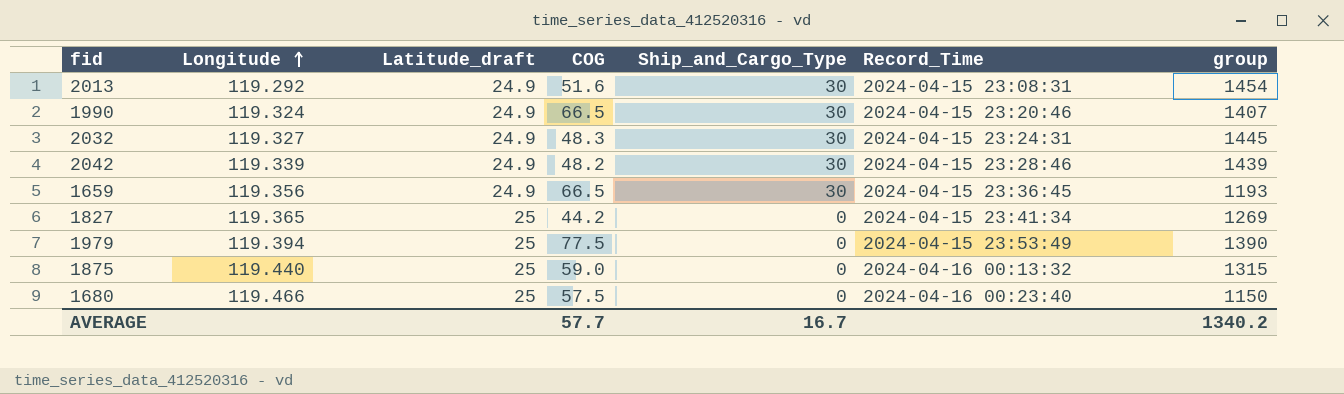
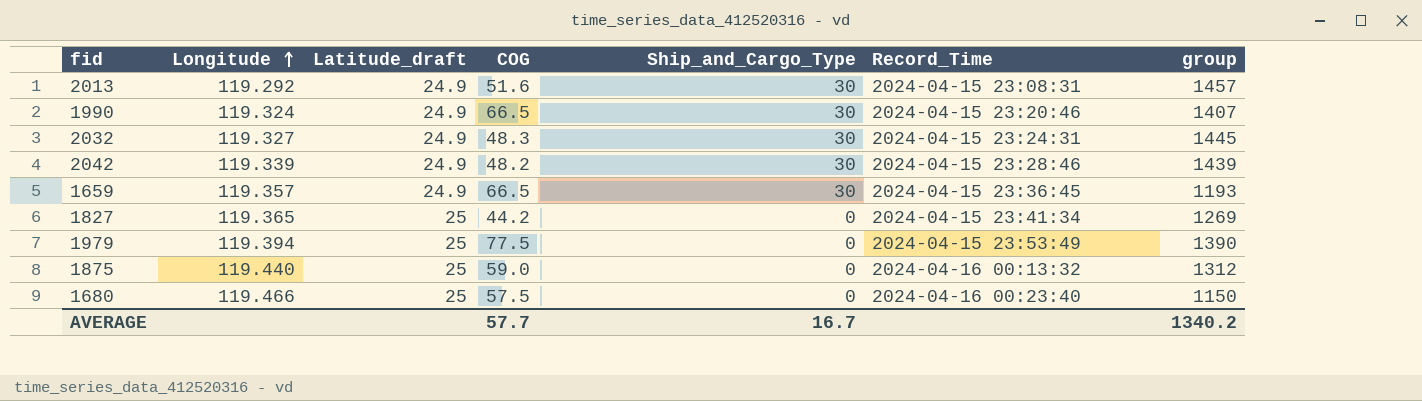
2013 | group: 1454 -> 1457
1659 | Longitude: 119.356 -> 119.357
1875 | group: 1315 -> 1312

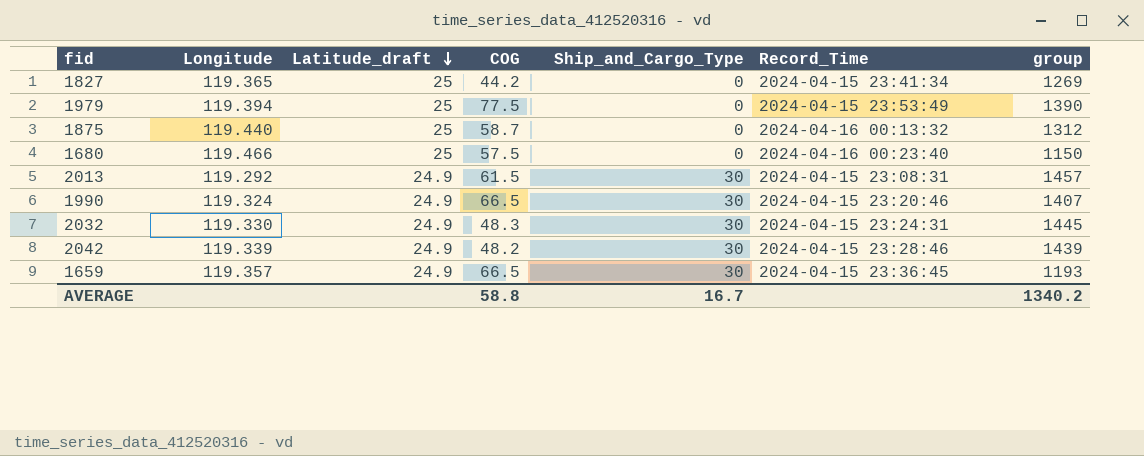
row order: Longitude ascending -> Latitude_draft descending
1875 | COG: 59.0 -> 58.7
2013 | COG: 51.6 -> 61.5
2032 | Longitude: 119.327 -> 119.330
AVERAGE | COG: 57.7 -> 58.8

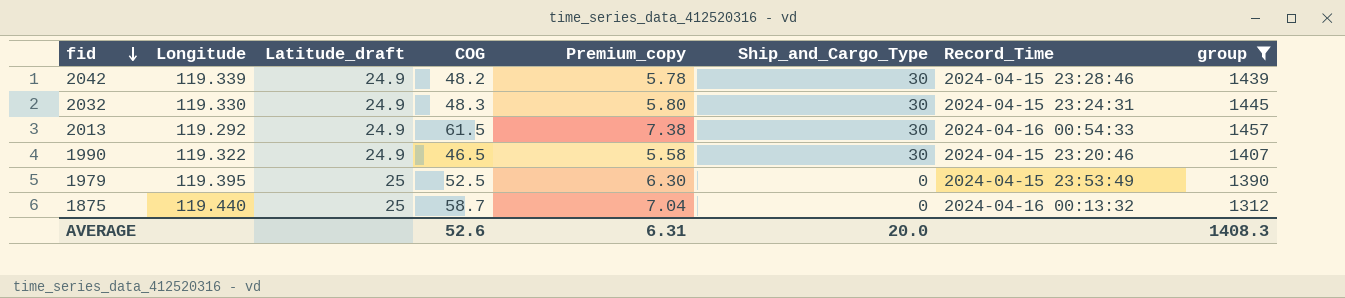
filter: none -> group >= 1312
row order: Latitude_draft descending -> fid descending
column Premium_copy | formula: none -> [COG] * 0.12
2013 | Record_Time: 2024-04-15 23:08:31 -> 2024-04-16 00:54:33
1990 | Longitude: 119.324 -> 119.322
1990 | COG: 66.5 -> 46.5
1979 | Longitude: 119.394 -> 119.395
1979 | COG: 77.5 -> 52.5
AVERAGE | COG: 58.8 -> 52.6
AVERAGE | Ship_and_Cargo_Type: 16.7 -> 20.0
AVERAGE | group: 1340.2 -> 1408.3

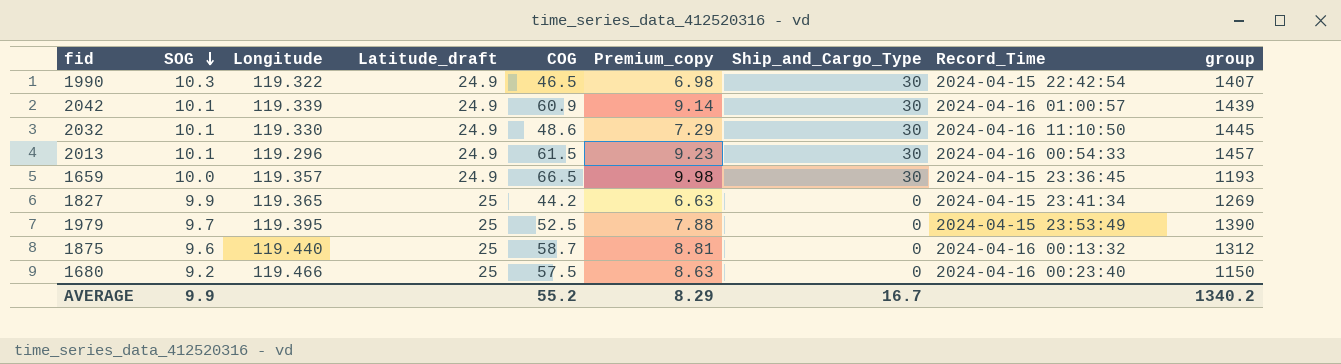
filter: group >= 1312 -> none
row order: fid descending -> SOG descending
column SOG | position: none -> 2
column Premium_copy | formula: [COG] * 0.12 -> [COG] * 0.15
1990 | Record_Time: 2024-04-15 23:20:46 -> 2024-04-15 22:42:54
2042 | COG: 48.2 -> 60.9
2042 | Record_Time: 2024-04-15 23:28:46 -> 2024-04-16 01:00:57
2032 | COG: 48.3 -> 48.6
2032 | Record_Time: 2024-04-15 23:24:31 -> 2024-04-16 11:10:50
2013 | Longitude: 119.292 -> 119.296
AVERAGE | COG: 52.6 -> 55.2
AVERAGE | Premium_copy: 6.31 -> 8.29
AVERAGE | Ship_and_Cargo_Type: 20.0 -> 16.7
AVERAGE | group: 1408.3 -> 1340.2

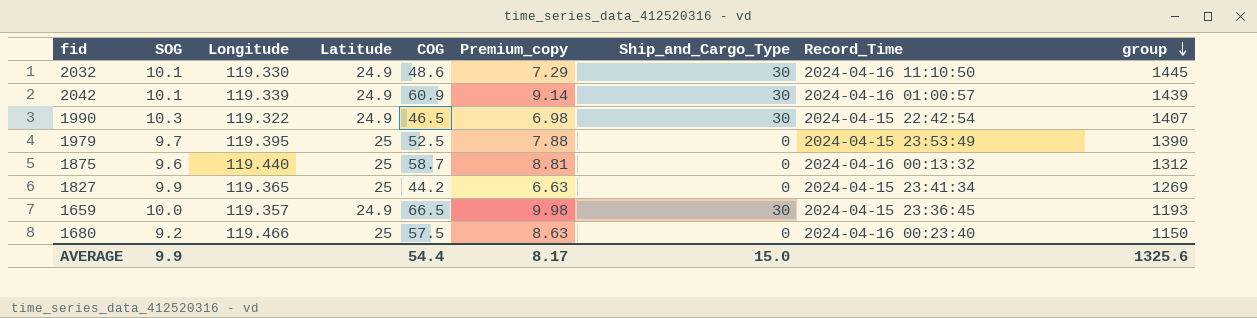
row order: SOG descending -> group descending
column name: Latitude_draft -> Latitude
row 2013: 10.1 | 119.296 | 24.9 | 61.5 | 9.23 | 30 | 2024-04-16 00:54:33 | 1457 -> none
AVERAGE | COG: 55.2 -> 54.4
AVERAGE | Premium_copy: 8.29 -> 8.17
AVERAGE | Ship_and_Cargo_Type: 16.7 -> 15.0
AVERAGE | group: 1340.2 -> 1325.6

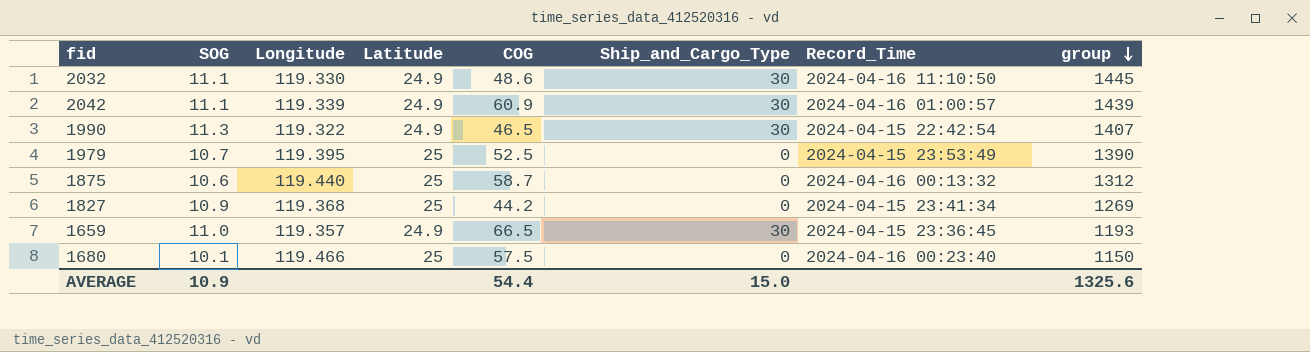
column Premium_copy | formula: [COG] * 0.15 -> none
2032 | SOG: 10.1 -> 11.1
2042 | SOG: 10.1 -> 11.1
1990 | SOG: 10.3 -> 11.3
1979 | SOG: 9.7 -> 10.7
1875 | SOG: 9.6 -> 10.6
1827 | SOG: 9.9 -> 10.9
1827 | Longitude: 119.365 -> 119.368
1659 | SOG: 10.0 -> 11.0
1680 | SOG: 9.2 -> 10.1
AVERAGE | SOG: 9.9 -> 10.9

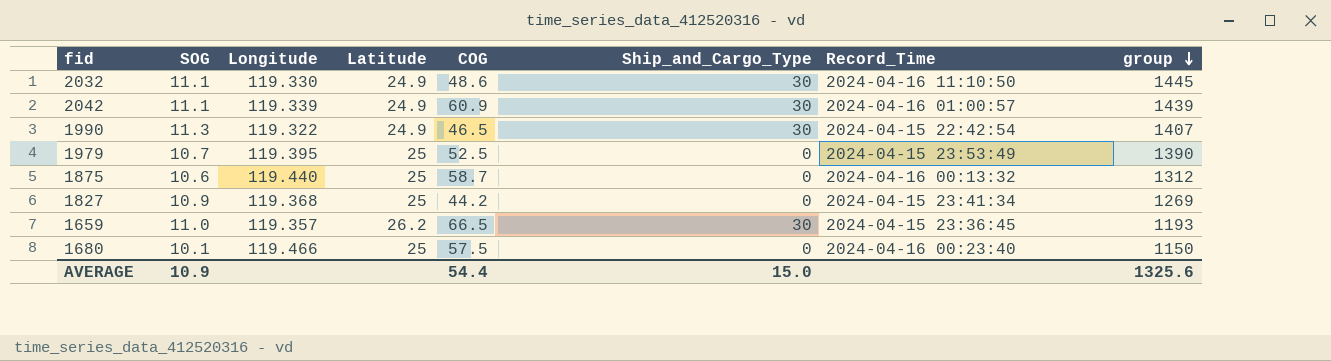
1659 | Latitude: 24.9 -> 26.2

